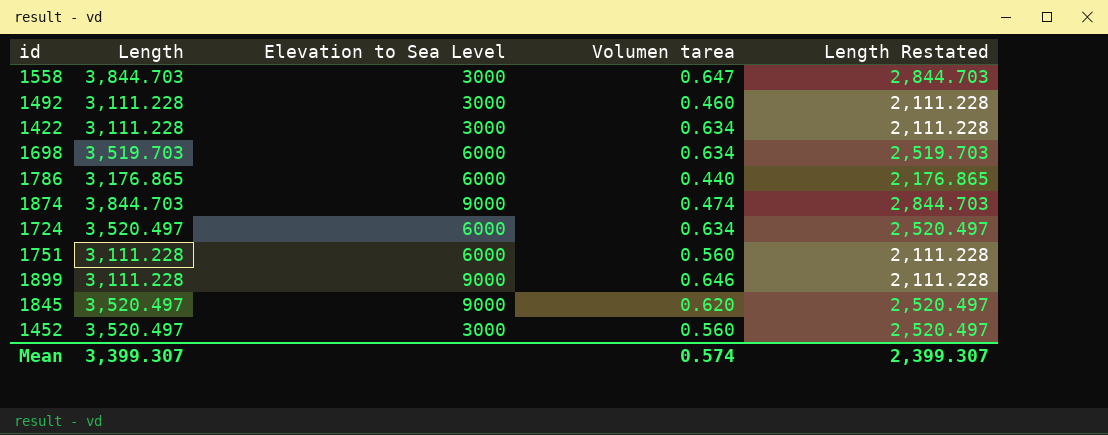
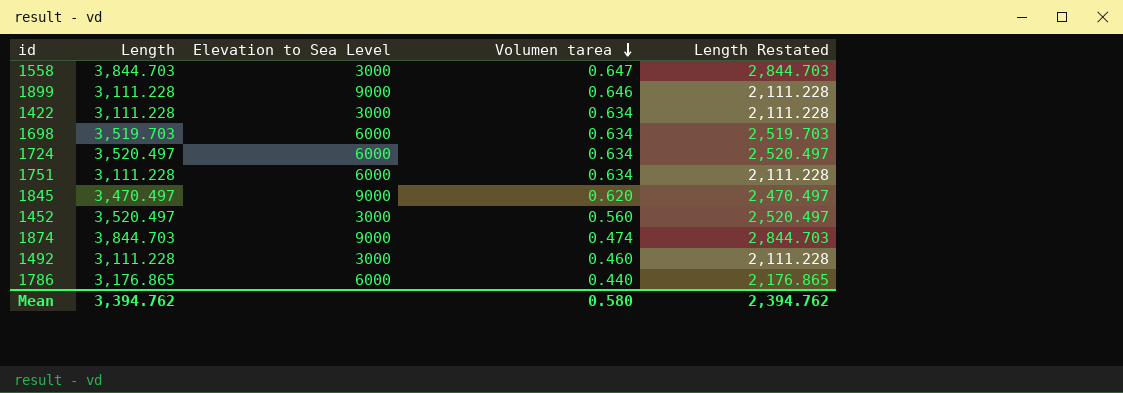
row order: none -> Volumen tarea descending
1751 | Volumen tarea: 0.560 -> 0.634
1845 | Length: 3,520.497 -> 3,470.497
1845 | Length Restated: 2,520.497 -> 2,470.497
Mean | Length: 3,399.307 -> 3,394.762
Mean | Volumen tarea: 0.574 -> 0.580
Mean | Length Restated: 2,399.307 -> 2,394.762

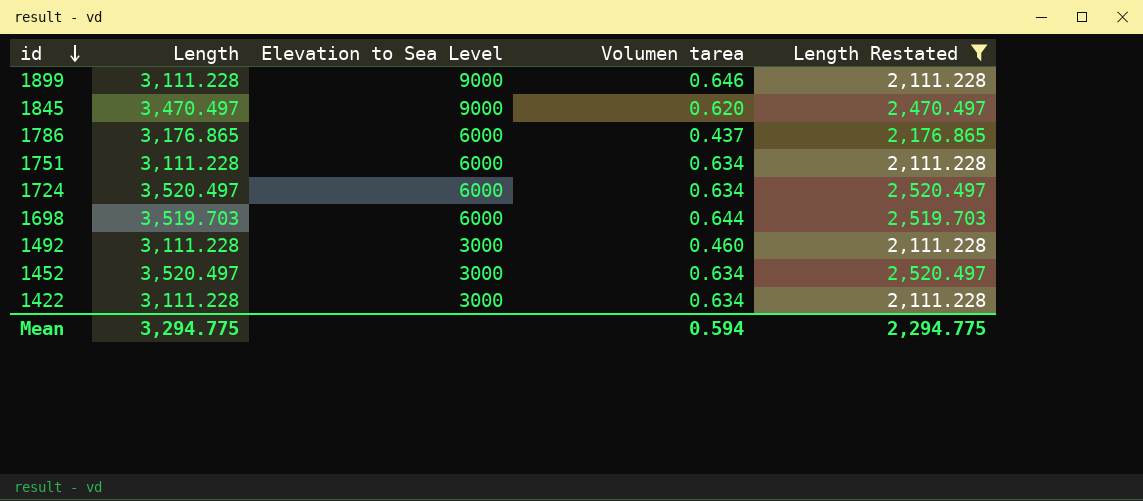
filter: none -> Length Restated != 2,844.703
row order: Volumen tarea descending -> id descending
1786 | Volumen tarea: 0.440 -> 0.437
1698 | Volumen tarea: 0.634 -> 0.644
1452 | Volumen tarea: 0.560 -> 0.634
Mean | Length: 3,394.762 -> 3,294.775
Mean | Volumen tarea: 0.580 -> 0.594
Mean | Length Restated: 2,394.762 -> 2,294.775

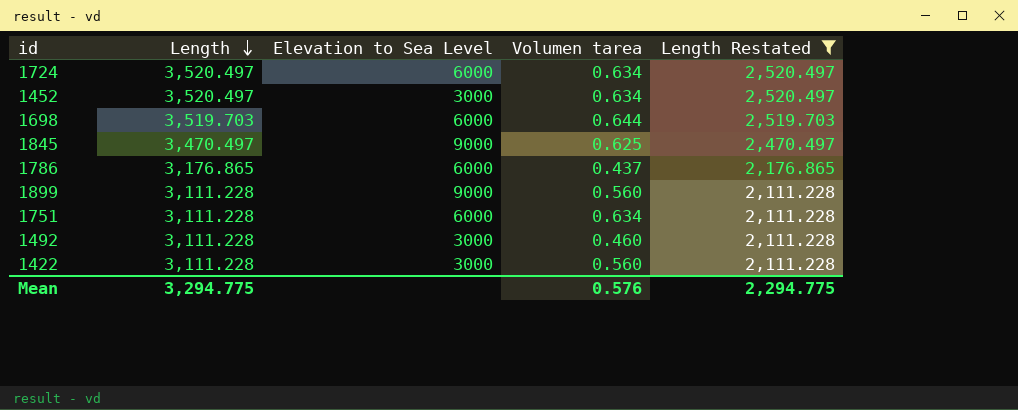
row order: id descending -> Length descending
1845 | Volumen tarea: 0.620 -> 0.625
1899 | Volumen tarea: 0.646 -> 0.560
1422 | Volumen tarea: 0.634 -> 0.560
Mean | Volumen tarea: 0.594 -> 0.576

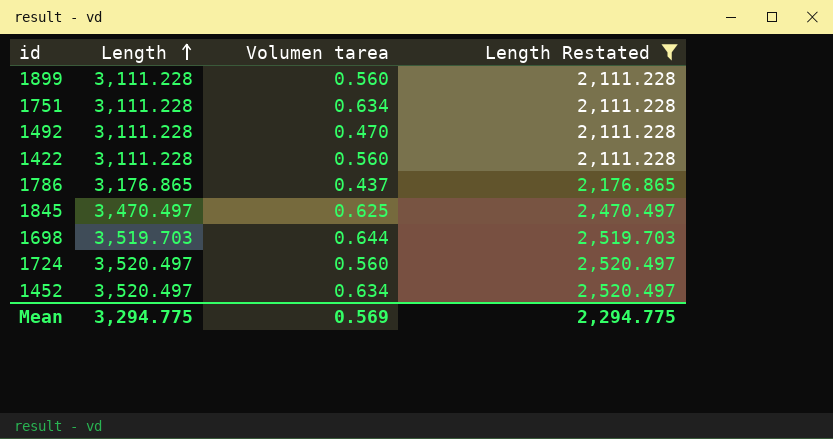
row order: Length descending -> Length ascending
column Elevation to Sea Level | position: 3 -> none
1492 | Volumen tarea: 0.460 -> 0.470
1724 | Volumen tarea: 0.634 -> 0.560
Mean | Volumen tarea: 0.576 -> 0.569

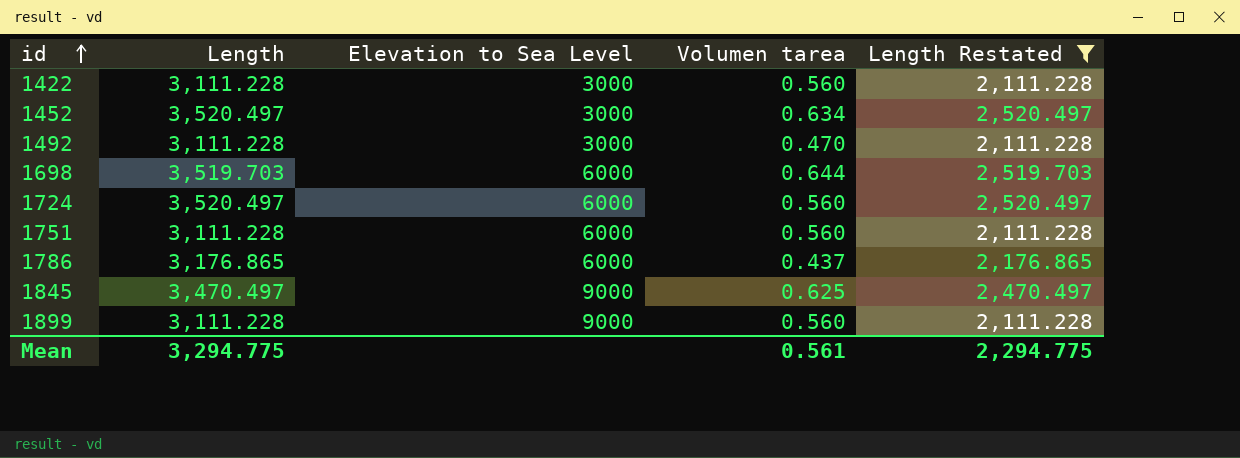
row order: Length ascending -> id ascending
column Elevation to Sea Level | position: none -> 3
1751 | Volumen tarea: 0.634 -> 0.560
Mean | Volumen tarea: 0.569 -> 0.561

